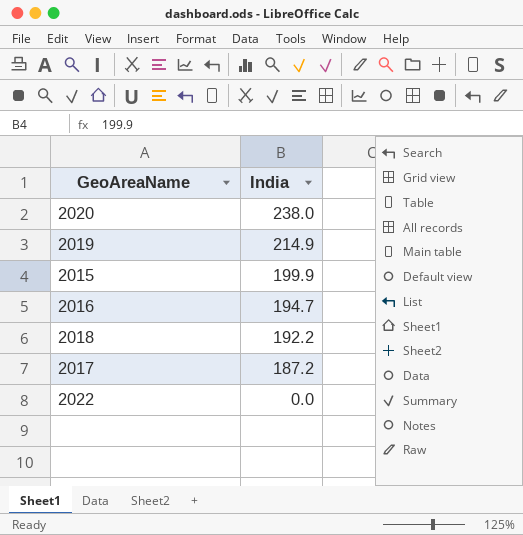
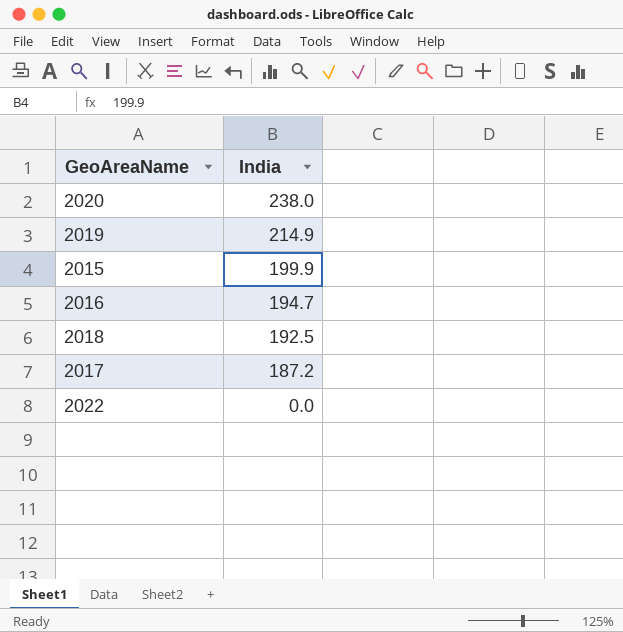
2018 | India: 192.2 -> 192.5

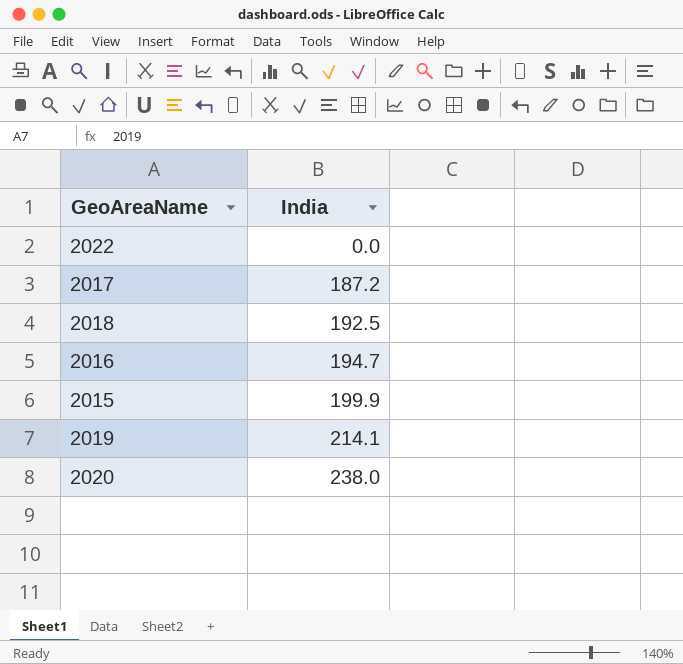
row order: India descending -> India ascending
2019 | India: 214.9 -> 214.1

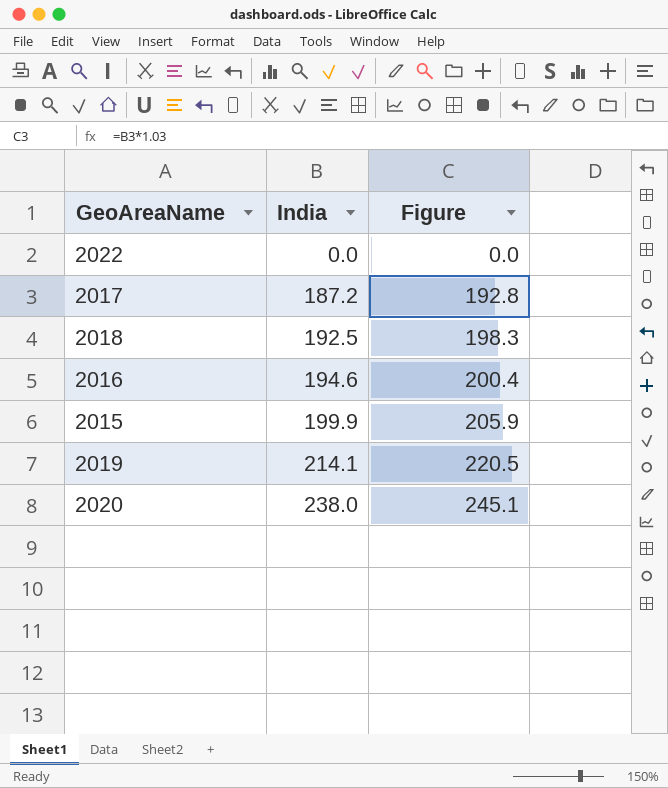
column Figure | formula: none -> [India] * 1.03
2016 | India: 194.7 -> 194.6

